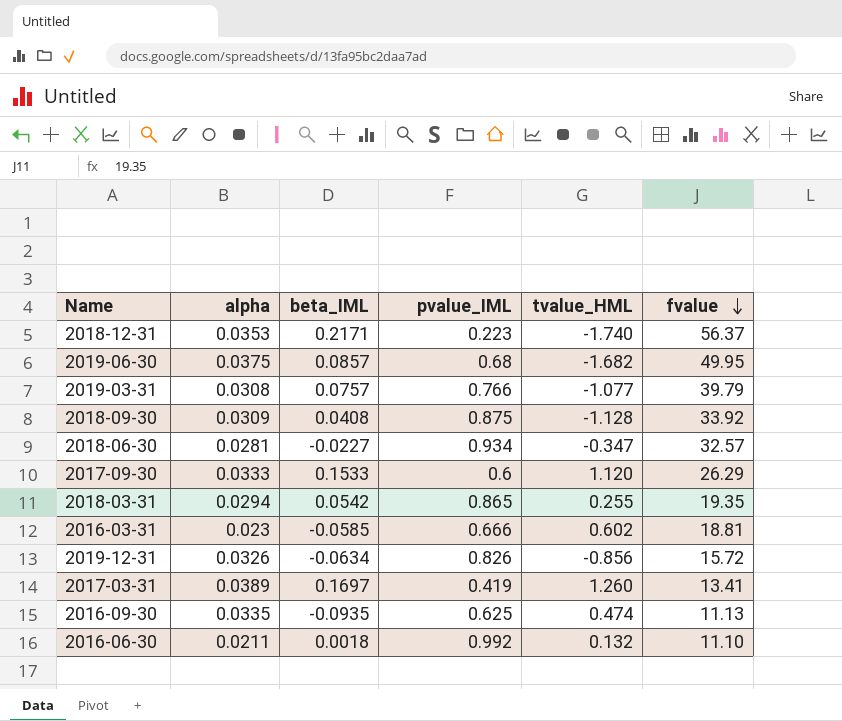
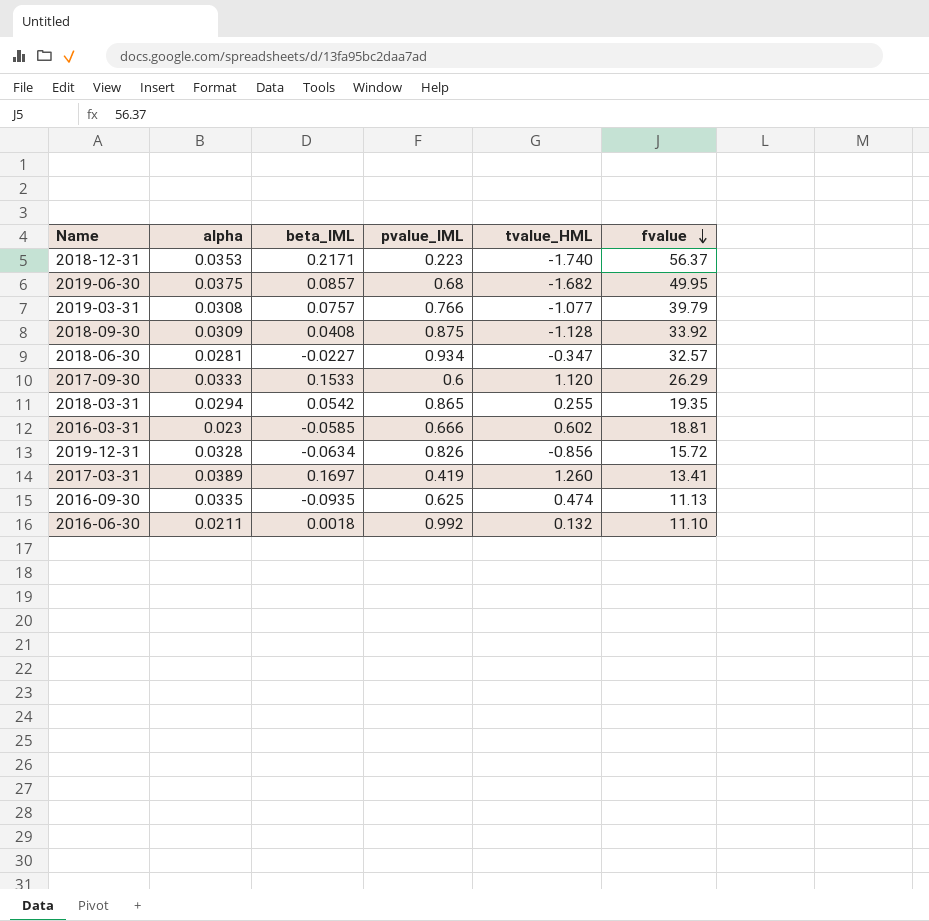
2019-12-31 | alpha: 0.0326 -> 0.0328

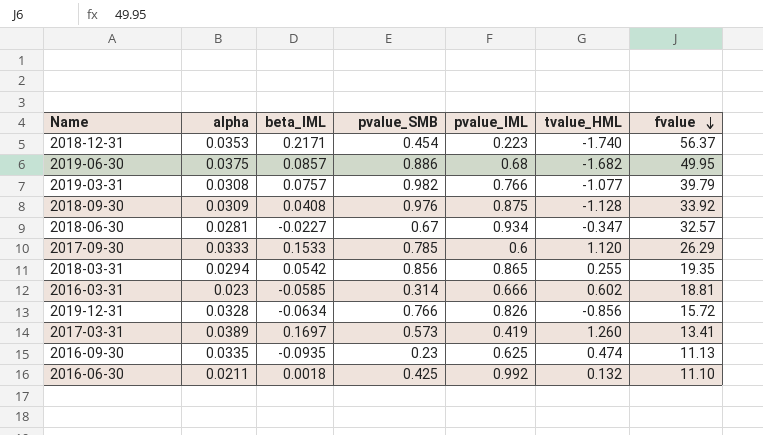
column pvalue_SMB | position: none -> 4

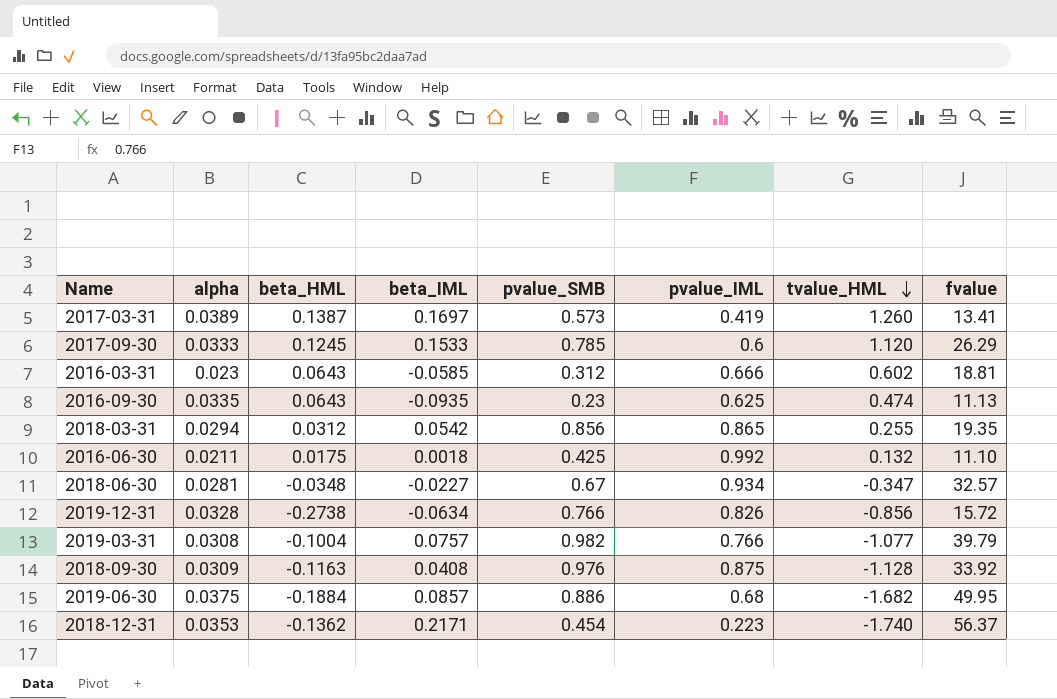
row order: fvalue descending -> tvalue_HML descending
column beta_HML | position: none -> 3
2016-03-31 | pvalue_SMB: 0.314 -> 0.312

